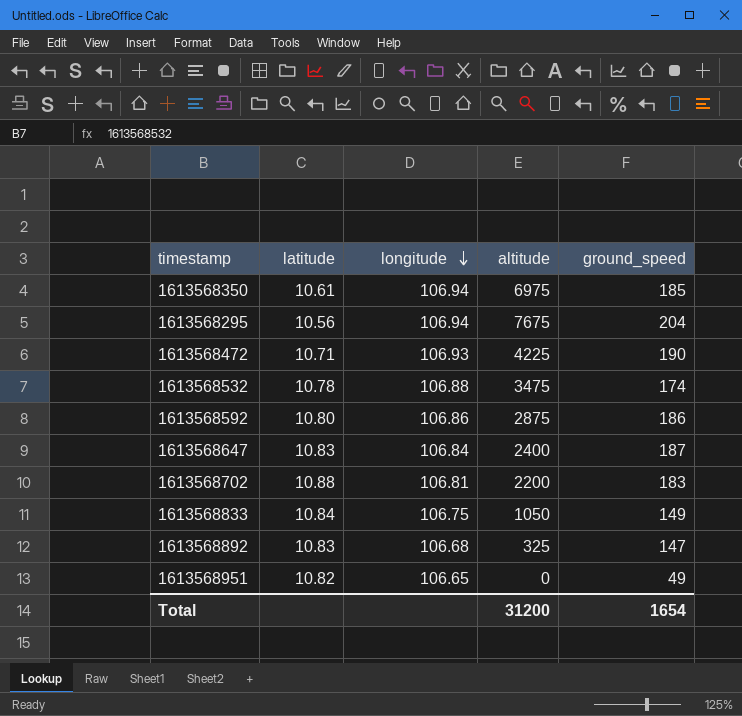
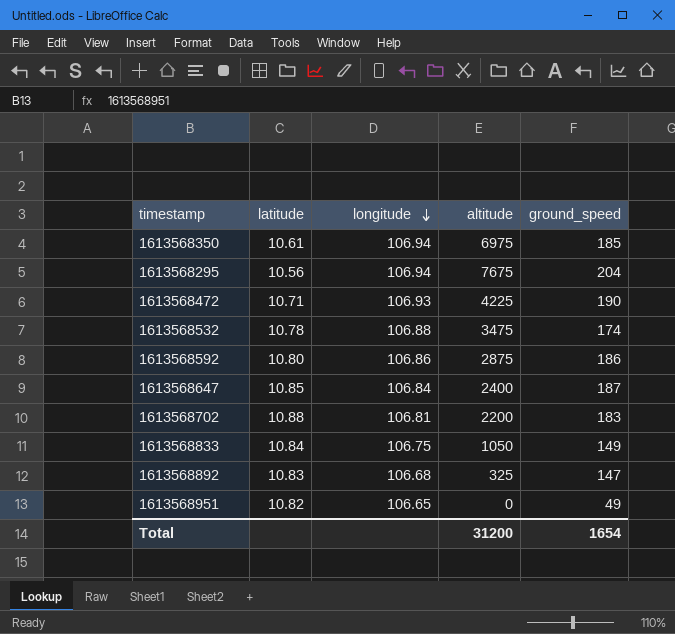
1613568647 | latitude: 10.83 -> 10.85

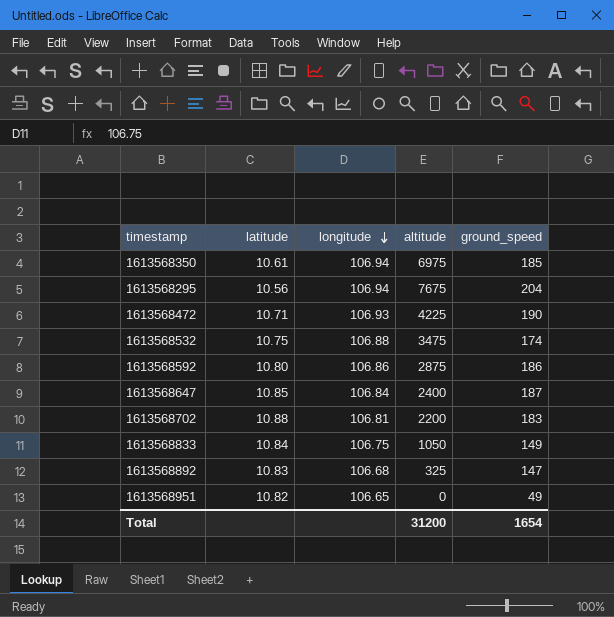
1613568532 | latitude: 10.78 -> 10.75

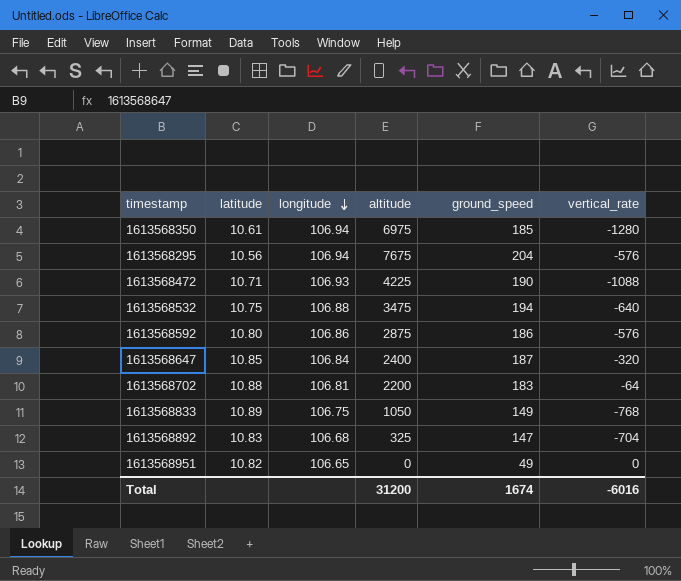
column vertical_rate | position: none -> 6
1613568532 | ground_speed: 174 -> 194
1613568833 | latitude: 10.84 -> 10.89
Total | ground_speed: 1654 -> 1674

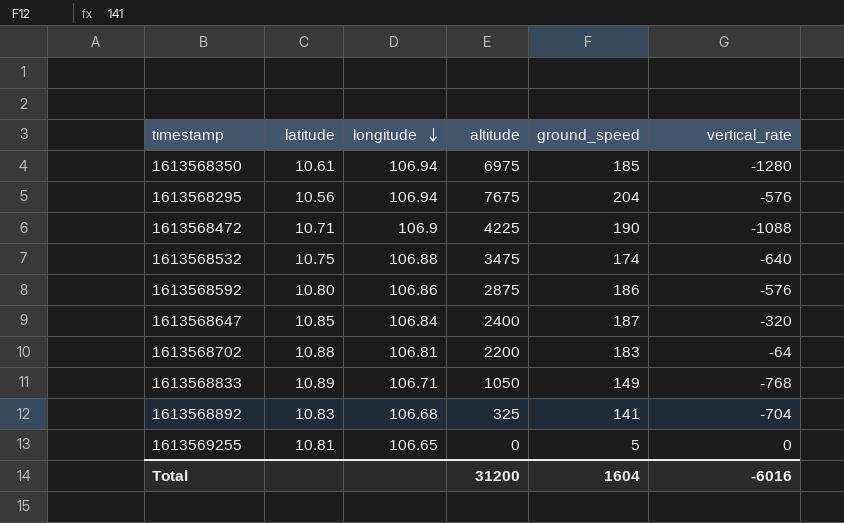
row 1613568951: 10.82 | 106.65 | 0 | 49 | 0 -> none
1613568472 | longitude: 106.93 -> 106.9
1613568532 | ground_speed: 194 -> 174
1613568833 | longitude: 106.75 -> 106.71
1613568892 | ground_speed: 147 -> 141
row 1613569255: none -> 10.81 | 106.65 | 0 | 5 | 0
Total | ground_speed: 1674 -> 1604

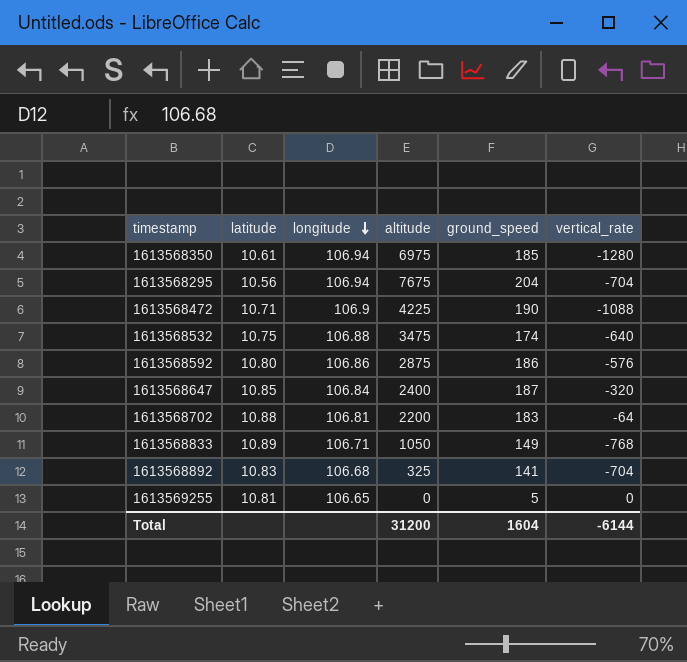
1613568295 | vertical_rate: -576 -> -704
Total | vertical_rate: -6016 -> -6144

